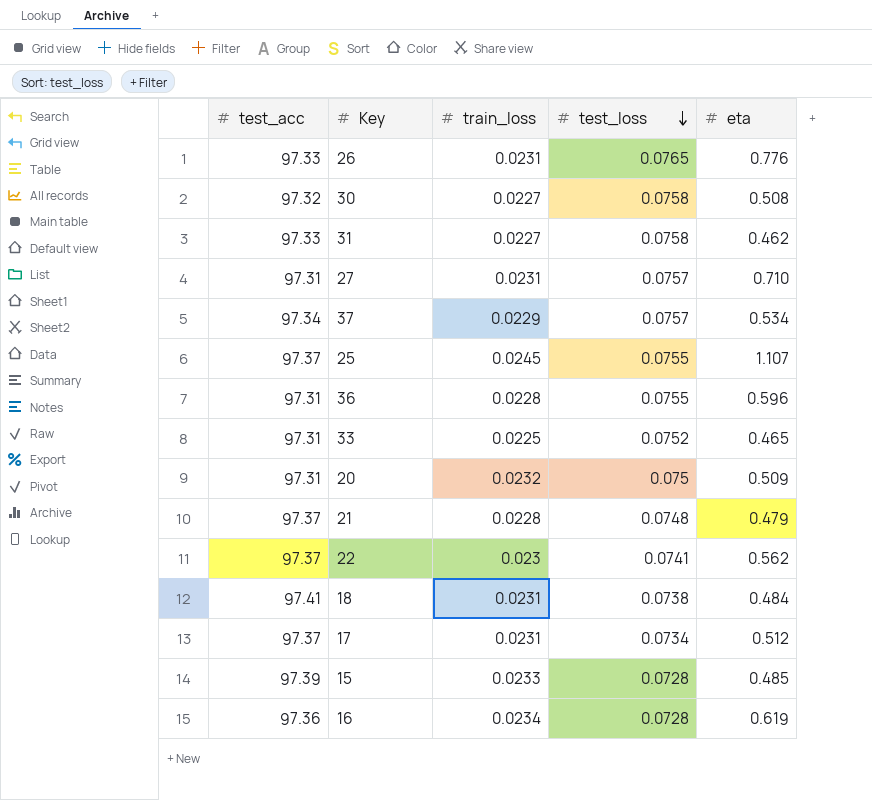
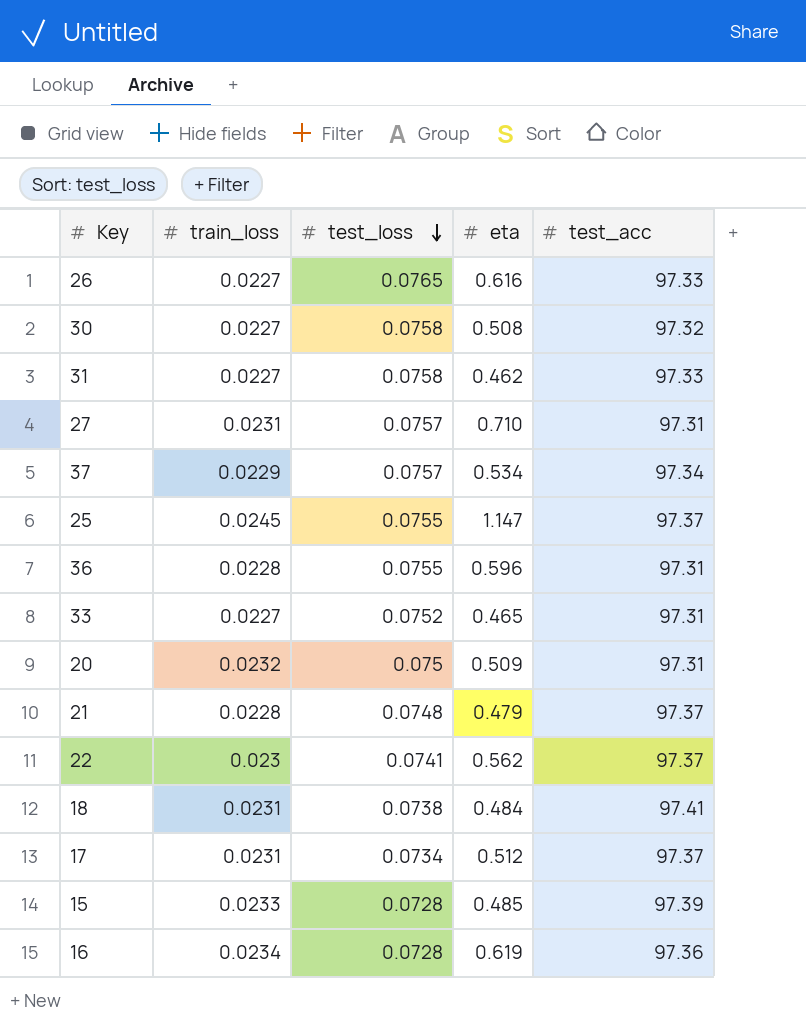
column test_acc | position: 1 -> 5
26 | train_loss: 0.0231 -> 0.0227
26 | eta: 0.776 -> 0.616
25 | eta: 1.107 -> 1.147
33 | train_loss: 0.0225 -> 0.0227

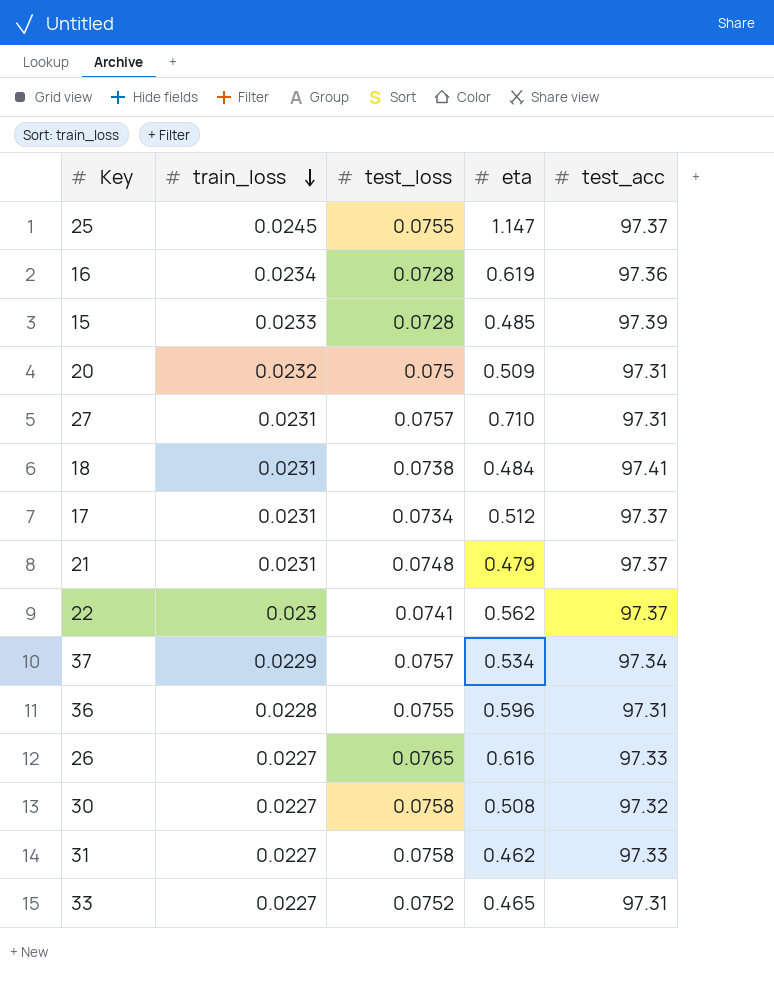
row order: test_loss descending -> train_loss descending
21 | train_loss: 0.0228 -> 0.0231

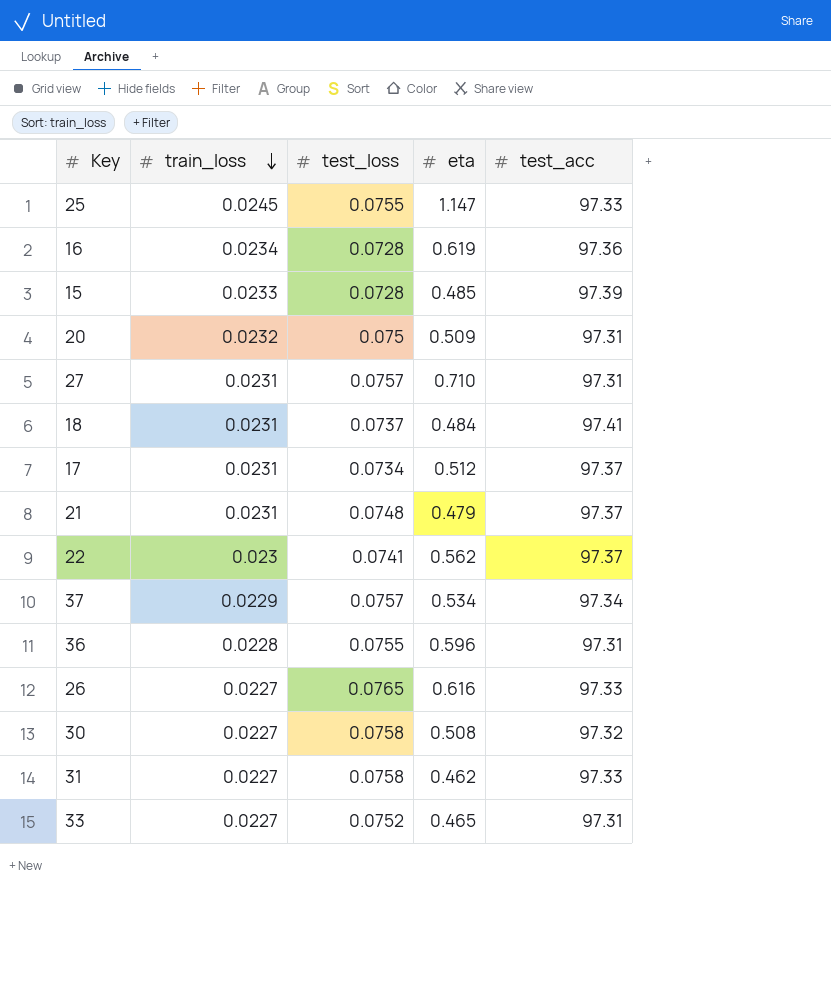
25 | test_acc: 97.37 -> 97.33
18 | test_loss: 0.0738 -> 0.0737

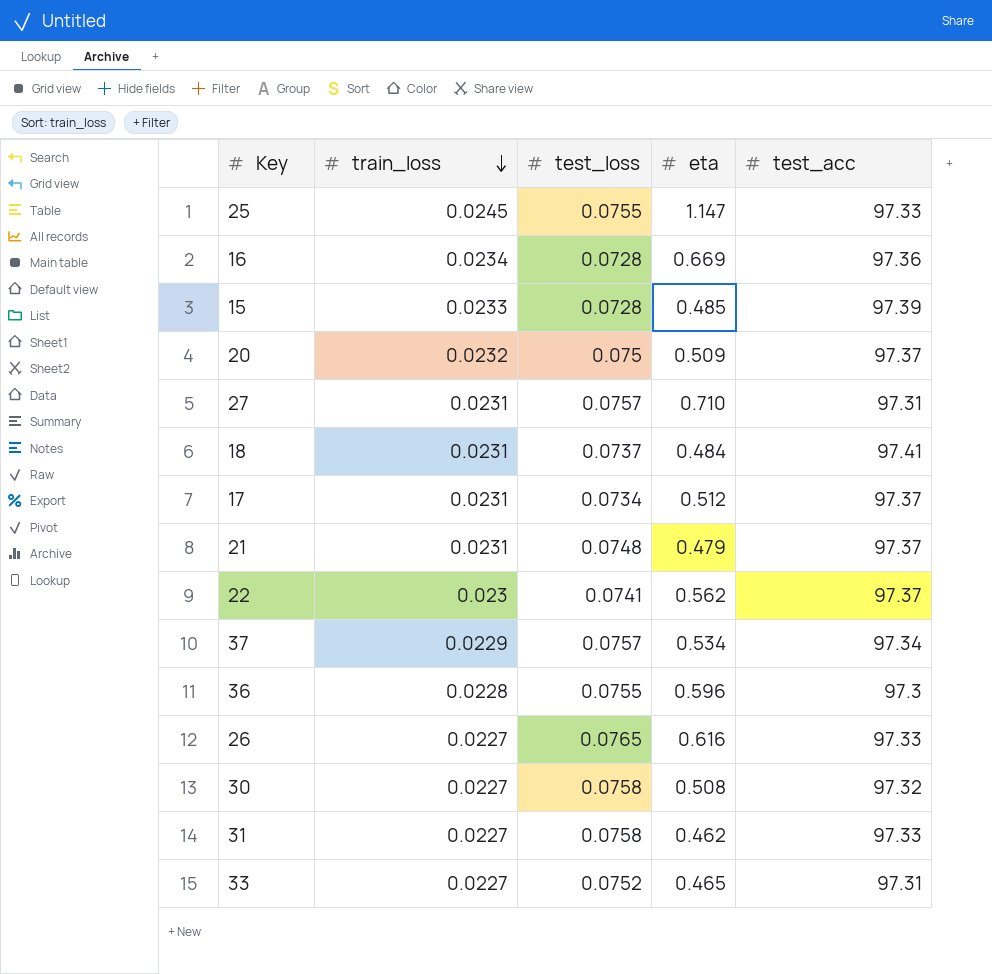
16 | eta: 0.619 -> 0.669
20 | test_acc: 97.31 -> 97.37
36 | test_acc: 97.31 -> 97.3

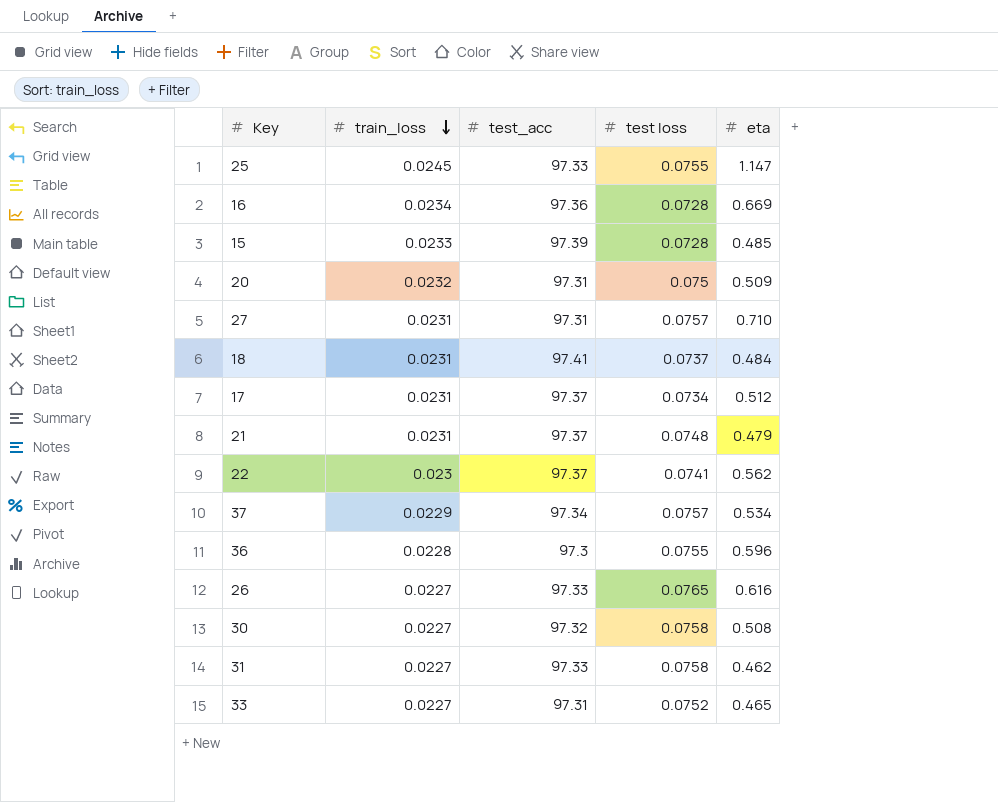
column test_acc | position: 5 -> 3
column name: test_loss -> test loss
20 | test_acc: 97.37 -> 97.31

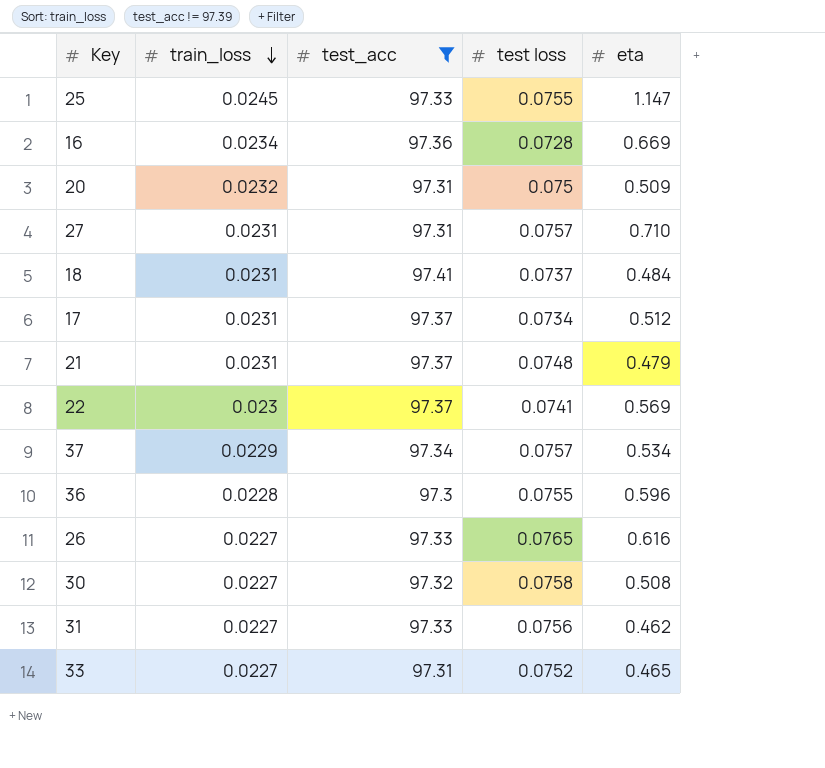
filter: none -> test_acc != 97.39
22 | eta: 0.562 -> 0.569
31 | test loss: 0.0758 -> 0.0756

